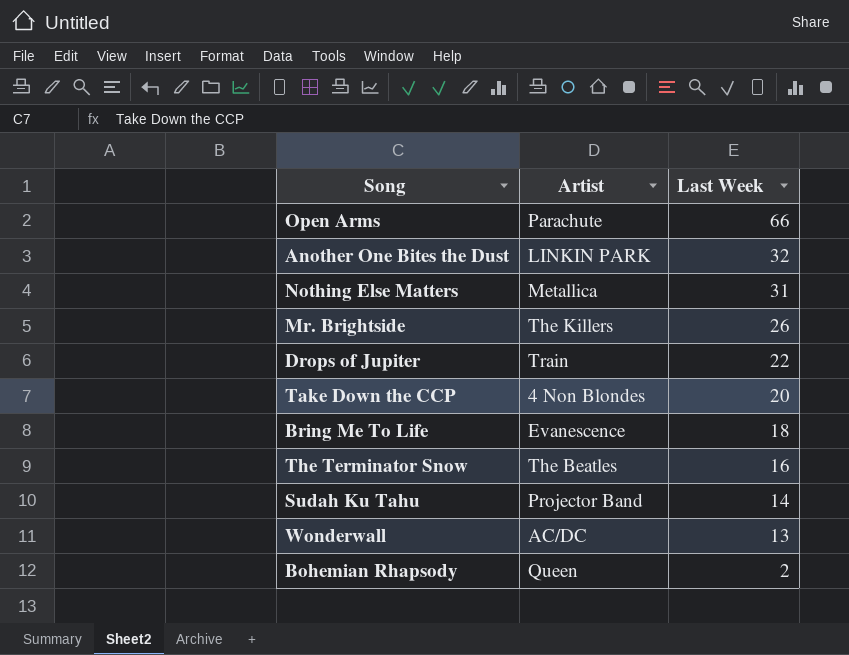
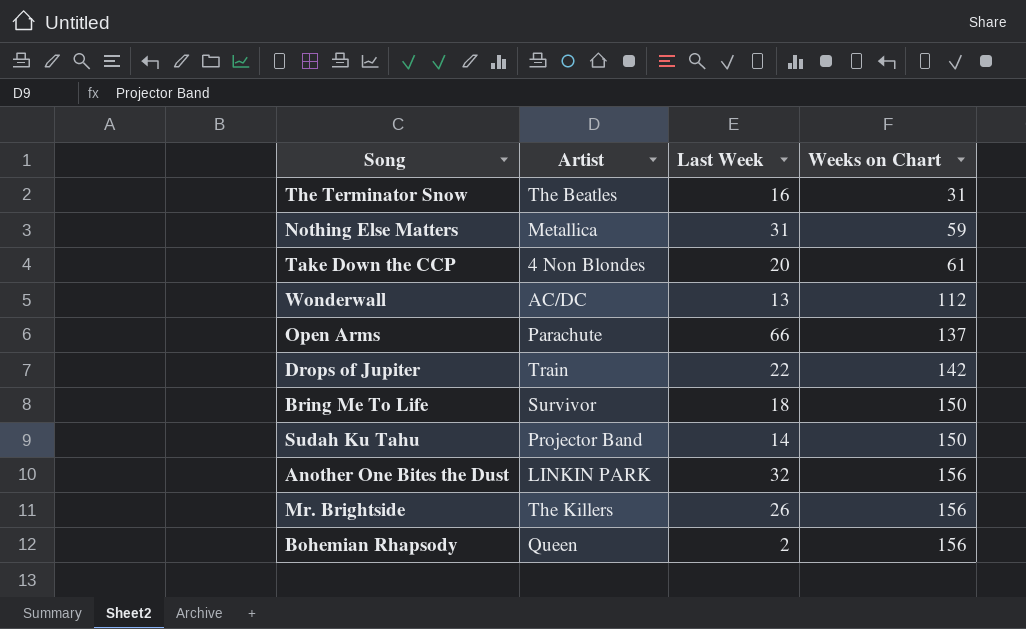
row order: Last Week descending -> Weeks on Chart ascending
column Weeks on Chart | position: none -> 4
Bring Me To Life | Artist: Evanescence -> Survivor

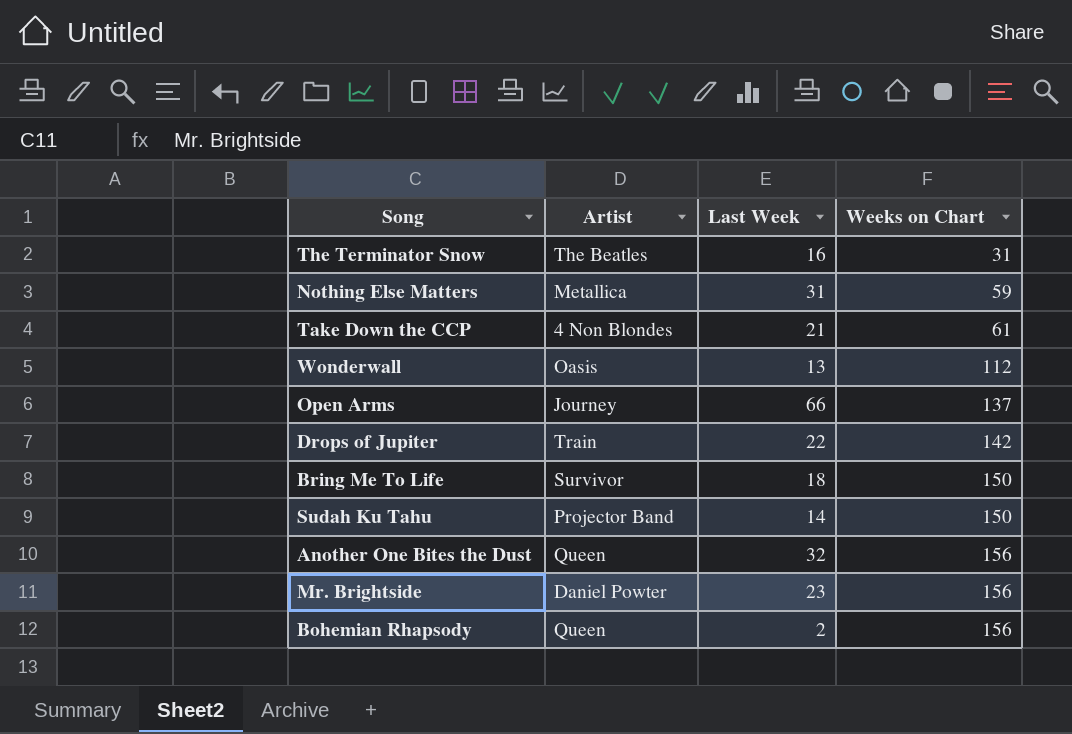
Take Down the CCP | Last Week: 20 -> 21
Wonderwall | Artist: AC/DC -> Oasis
Open Arms | Artist: Parachute -> Journey
Another One Bites the Dust | Artist: LINKIN PARK -> Queen
Mr. Brightside | Artist: The Killers -> Daniel Powter
Mr. Brightside | Last Week: 26 -> 23

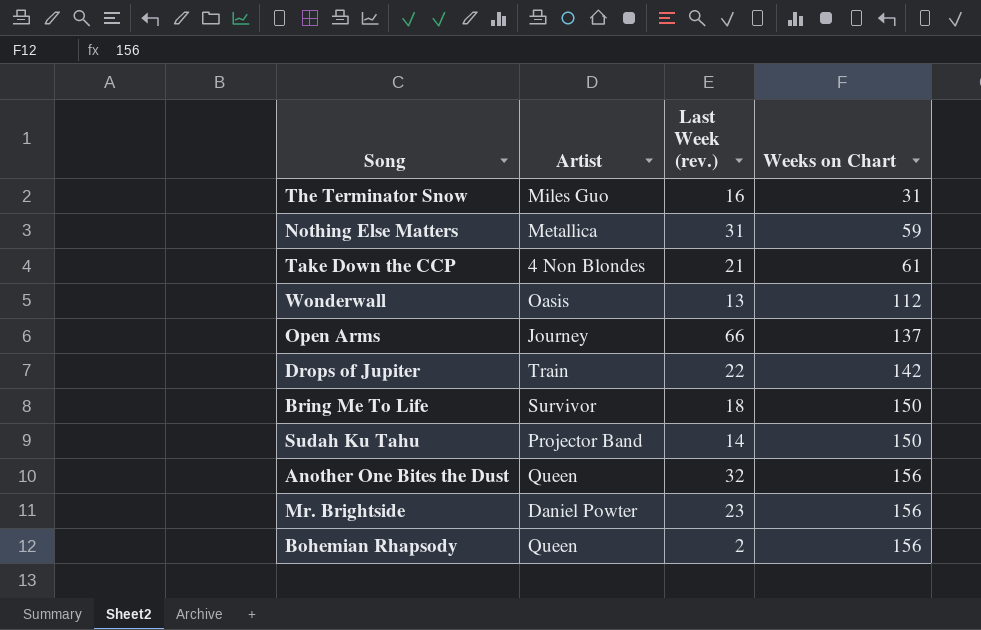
column name: Last Week -> Last Week (rev.)
The Terminator Snow | Artist: The Beatles -> Miles Guo

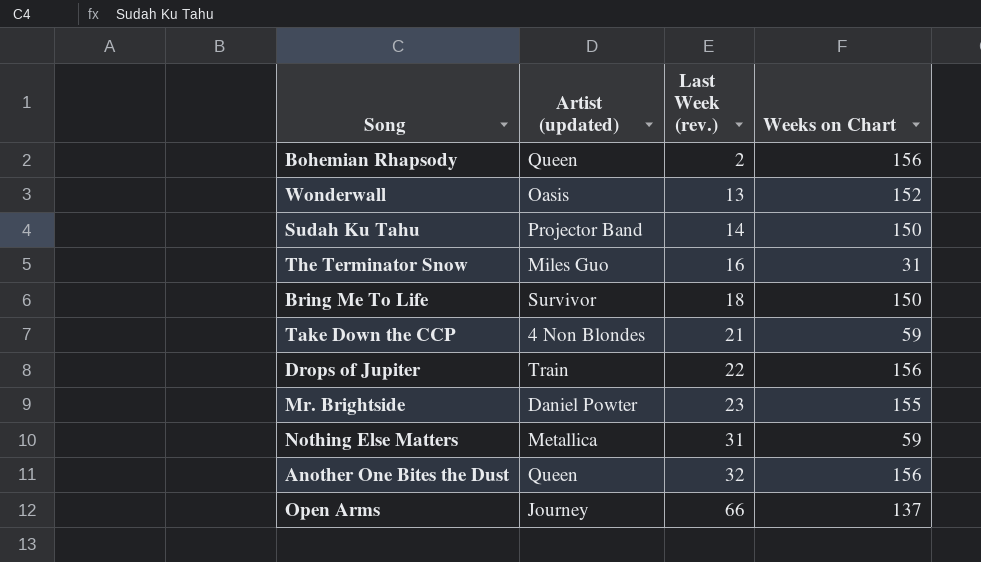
row order: Weeks on Chart ascending -> Last Week (rev.) ascending
column name: Artist -> Artist (updated)
Wonderwall | Weeks on Chart: 112 -> 152
Take Down the CCP | Weeks on Chart: 61 -> 59
Drops of Jupiter | Weeks on Chart: 142 -> 156
Mr. Brightside | Weeks on Chart: 156 -> 155

